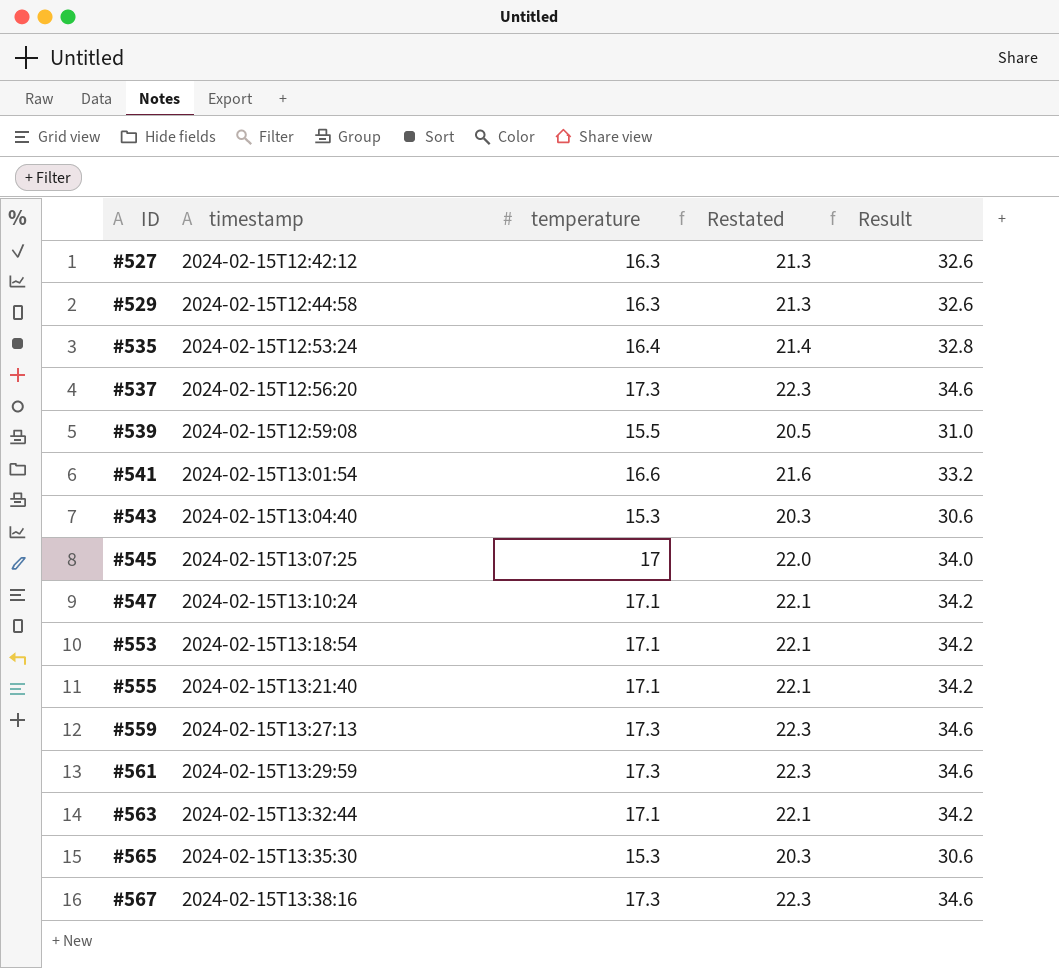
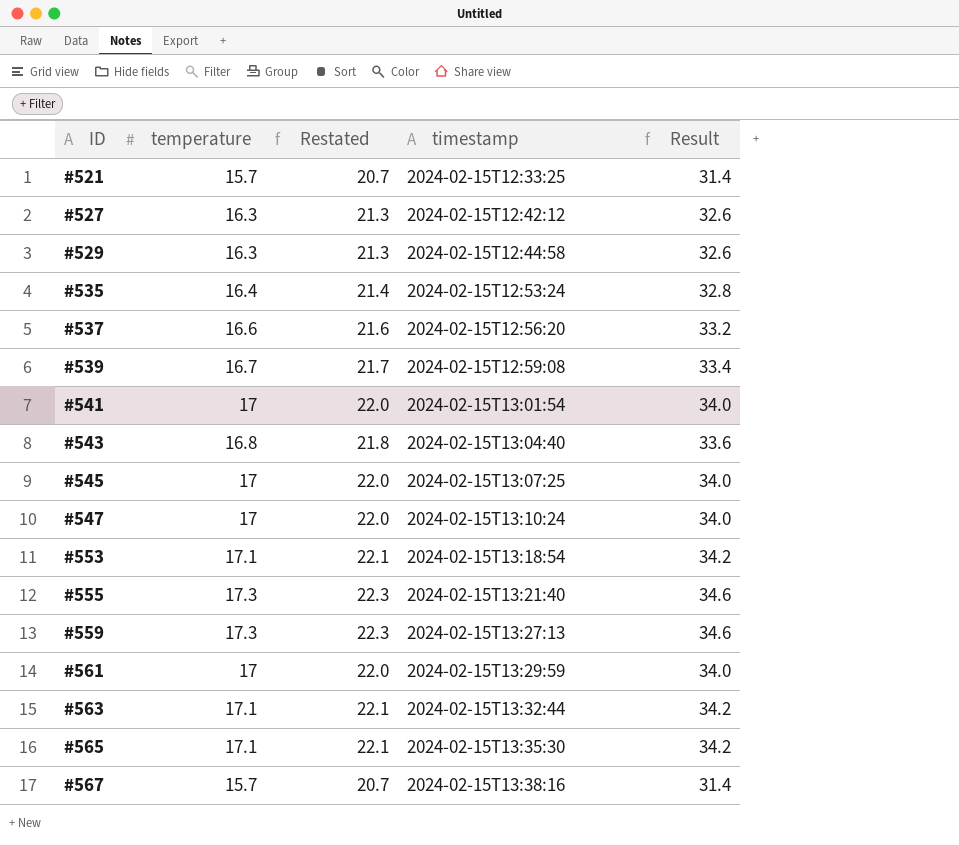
column timestamp | position: 2 -> 4
row #521: none -> 15.7 | 20.7 | 2024-02-15T12:33:25 | 31.4
#537 | temperature: 17.3 -> 16.6
#537 | Restated: 22.3 -> 21.6
#537 | Result: 34.6 -> 33.2
#539 | temperature: 15.5 -> 16.7
#539 | Restated: 20.5 -> 21.7
#539 | Result: 31.0 -> 33.4
#541 | temperature: 16.6 -> 17
#541 | Restated: 21.6 -> 22.0
#541 | Result: 33.2 -> 34.0
#543 | temperature: 15.3 -> 16.8
#543 | Restated: 20.3 -> 21.8
#543 | Result: 30.6 -> 33.6
#547 | temperature: 17.1 -> 17
#547 | Restated: 22.1 -> 22.0
#547 | Result: 34.2 -> 34.0
#555 | temperature: 17.1 -> 17.3
#555 | Restated: 22.1 -> 22.3
#555 | Result: 34.2 -> 34.6
#561 | temperature: 17.3 -> 17
#561 | Restated: 22.3 -> 22.0
#561 | Result: 34.6 -> 34.0
#565 | temperature: 15.3 -> 17.1
#565 | Restated: 20.3 -> 22.1
#565 | Result: 30.6 -> 34.2
#567 | temperature: 17.3 -> 15.7
#567 | Restated: 22.3 -> 20.7
#567 | Result: 34.6 -> 31.4

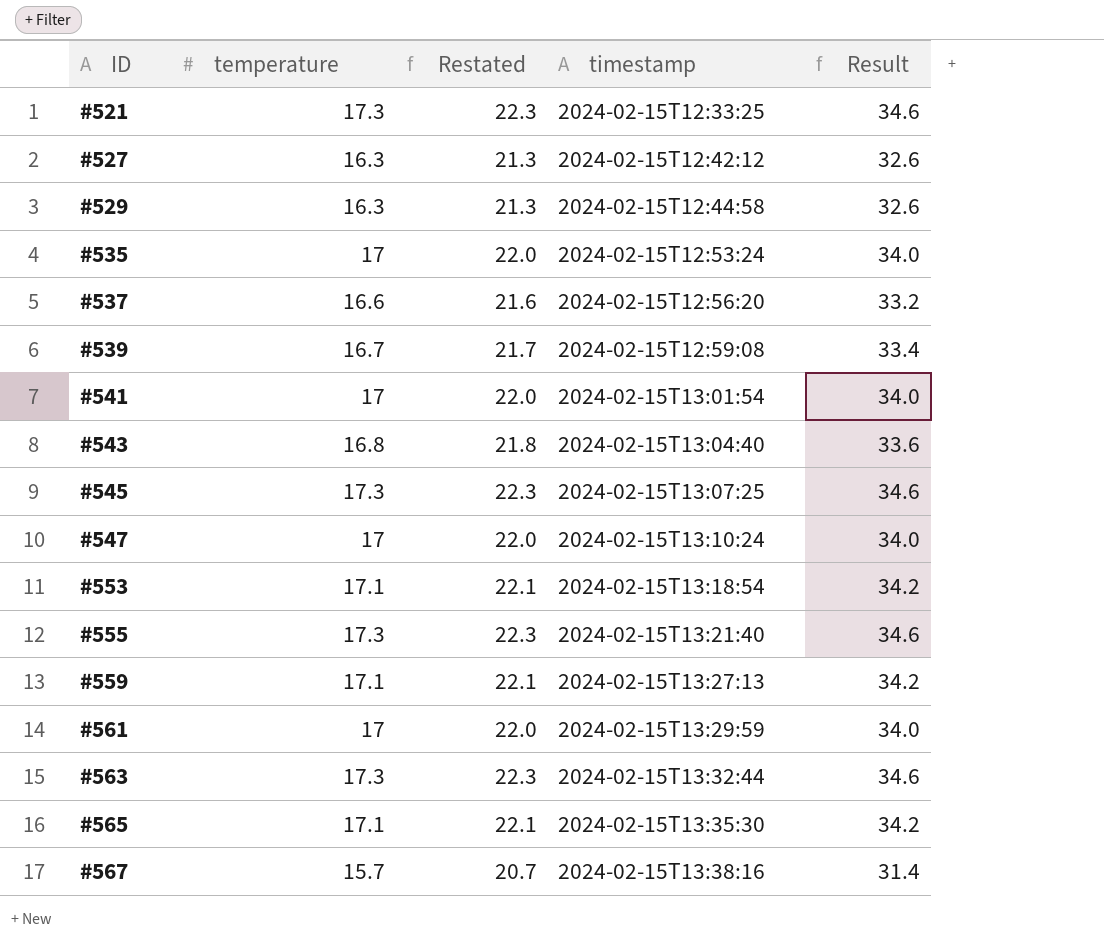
#521 | temperature: 15.7 -> 17.3
#521 | Restated: 20.7 -> 22.3
#521 | Result: 31.4 -> 34.6
#535 | temperature: 16.4 -> 17
#535 | Restated: 21.4 -> 22.0
#535 | Result: 32.8 -> 34.0
#545 | temperature: 17 -> 17.3
#545 | Restated: 22.0 -> 22.3
#545 | Result: 34.0 -> 34.6
#559 | temperature: 17.3 -> 17.1
#559 | Restated: 22.3 -> 22.1
#559 | Result: 34.6 -> 34.2
#563 | temperature: 17.1 -> 17.3
#563 | Restated: 22.1 -> 22.3
#563 | Result: 34.2 -> 34.6

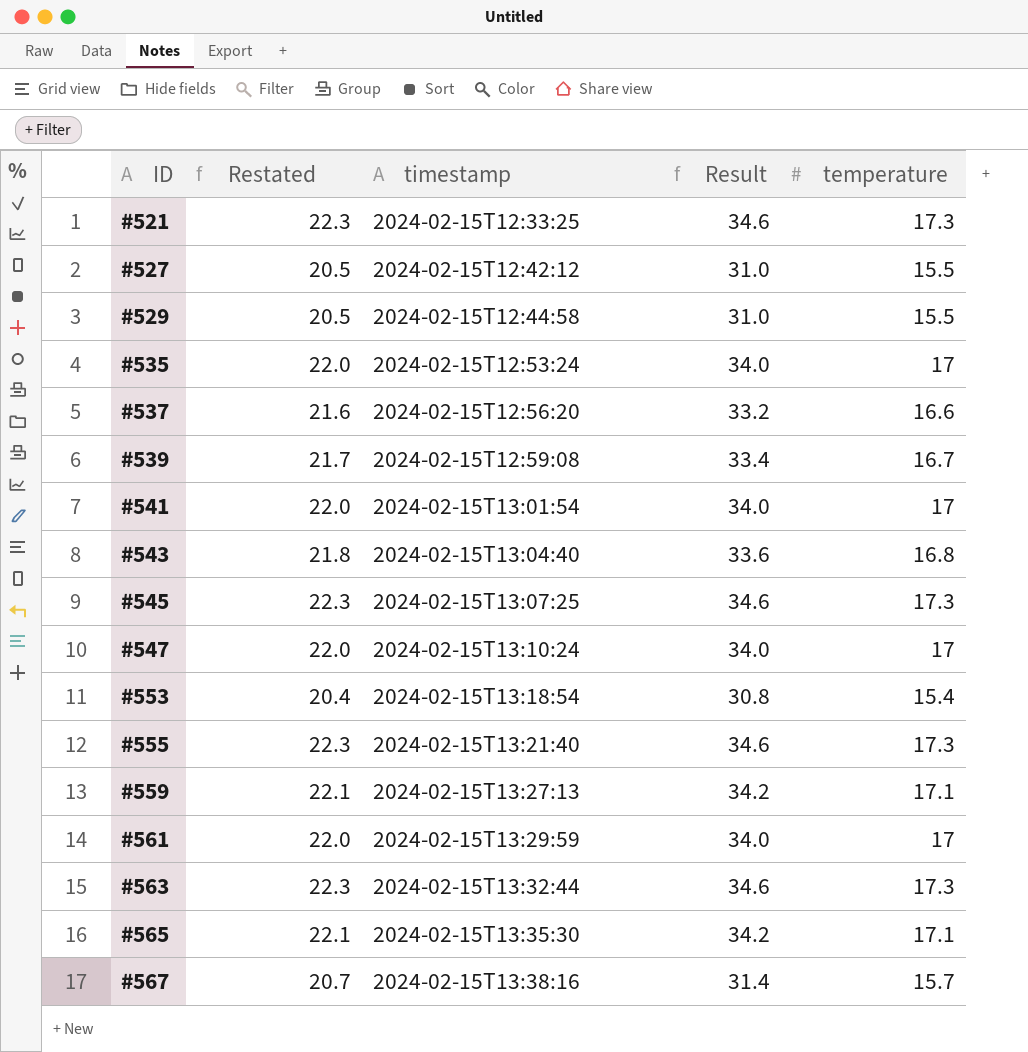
column temperature | position: 2 -> 5
#527 | Restated: 21.3 -> 20.5
#527 | Result: 32.6 -> 31.0
#527 | temperature: 16.3 -> 15.5
#529 | Restated: 21.3 -> 20.5
#529 | Result: 32.6 -> 31.0
#529 | temperature: 16.3 -> 15.5
#553 | Restated: 22.1 -> 20.4
#553 | Result: 34.2 -> 30.8
#553 | temperature: 17.1 -> 15.4

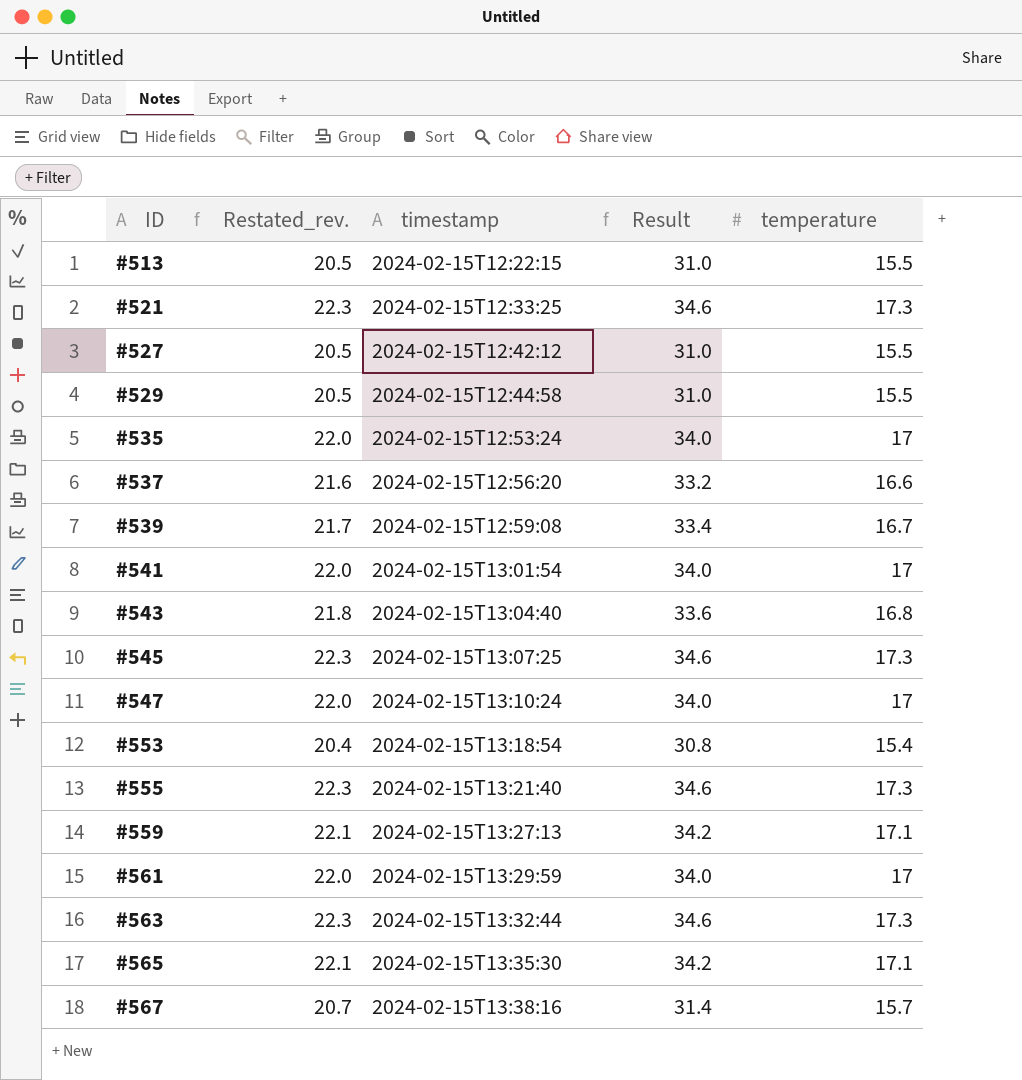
column name: Restated -> Restated_rev.
row #513: none -> 20.5 | 2024-02-15T12:22:15 | 31.0 | 15.5

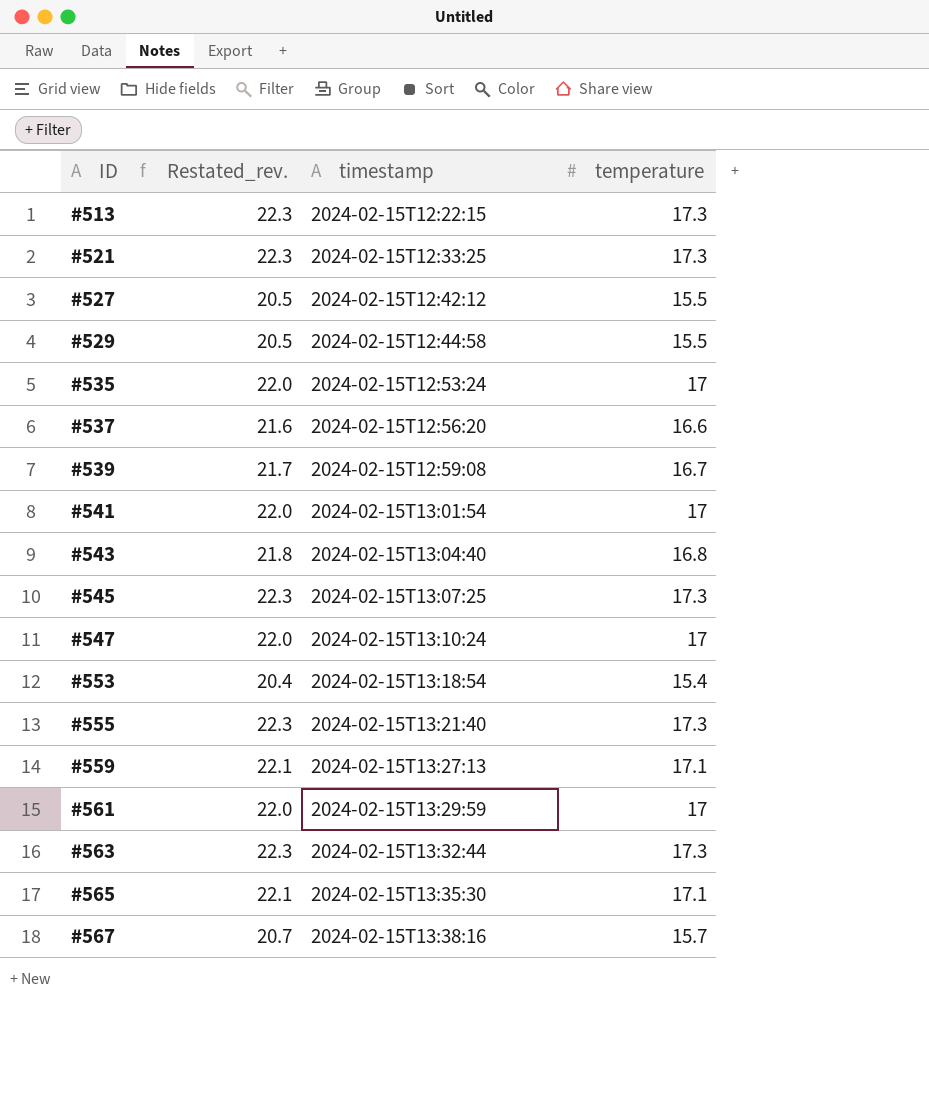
column Result | formula: [temperature] * 2 -> none
#513 | Restated_rev.: 20.5 -> 22.3
#513 | temperature: 15.5 -> 17.3

